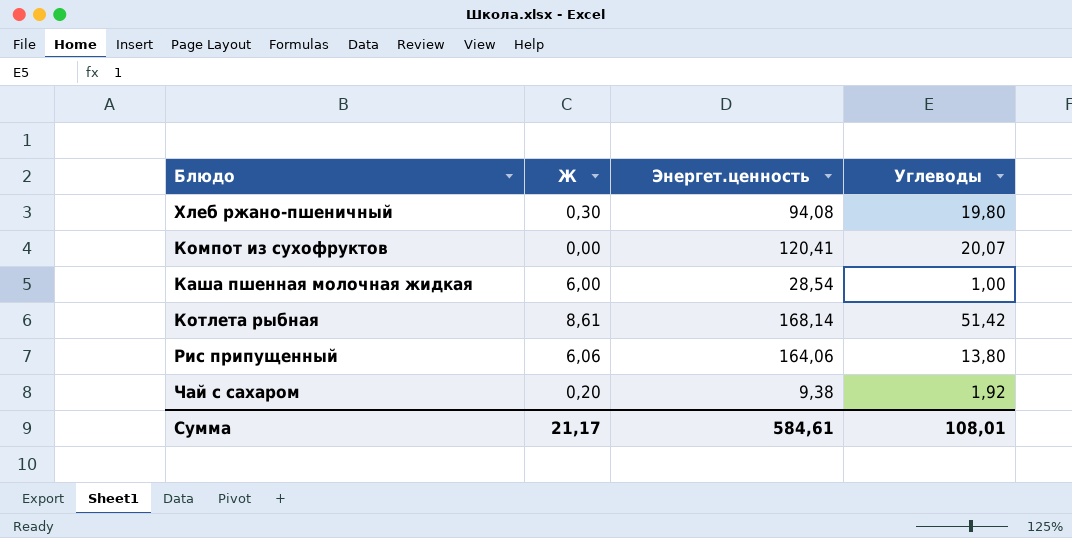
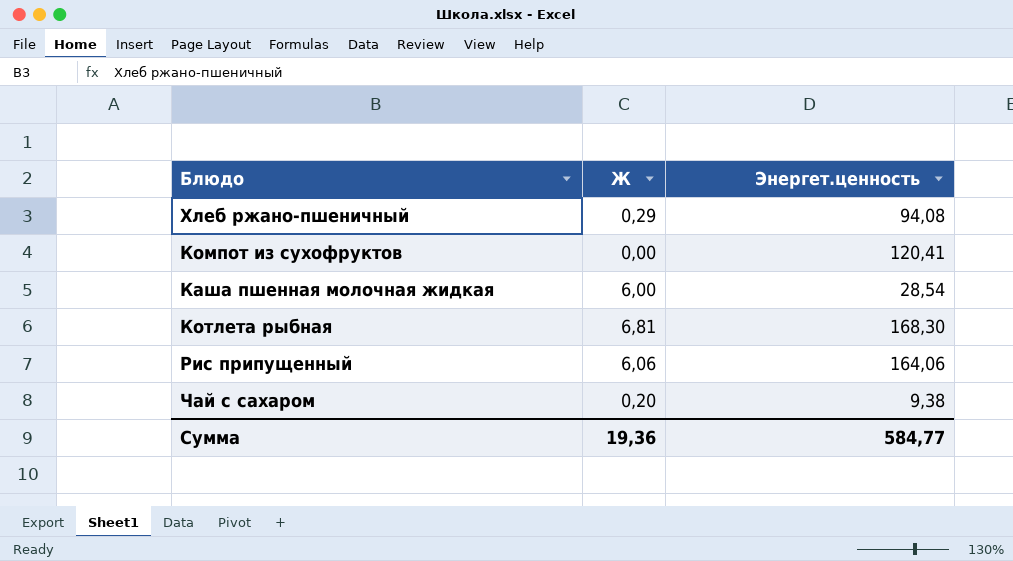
column Углеводы | position: 4 -> none
Хлеб ржано-пшеничный | Ж: 0,30 -> 0,29
Котлета рыбная | Ж: 8,61 -> 6,81
Котлета рыбная | Энергет.ценность: 168,14 -> 168,30
Сумма | Ж: 21,17 -> 19,36
Сумма | Энергет.ценность: 584,61 -> 584,77

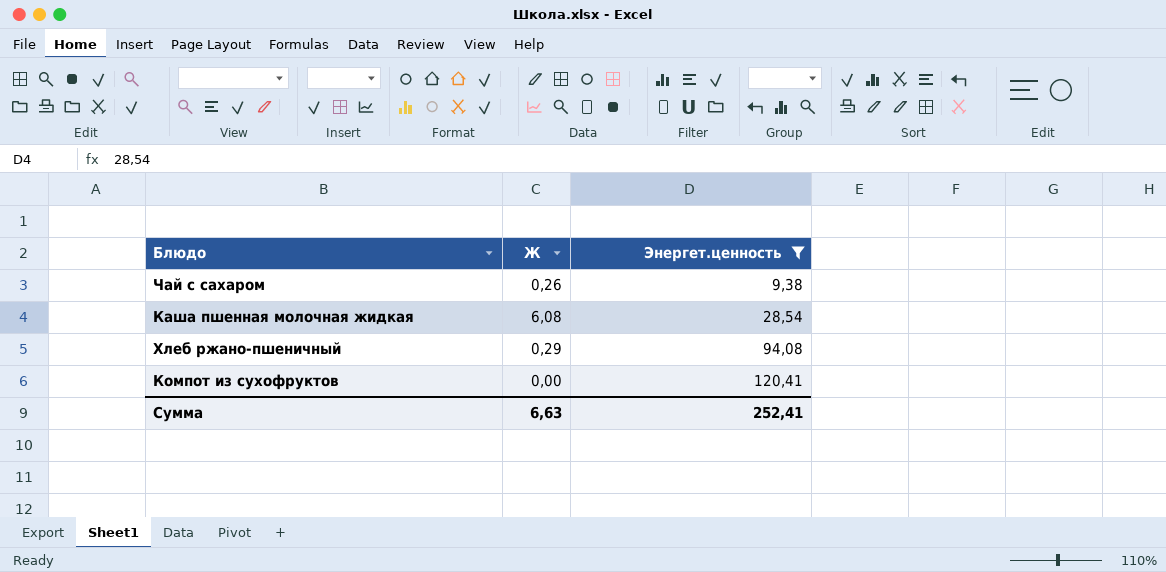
filter: none -> Энергет.ценность <= 120,41
row order: none -> Энергет.ценность ascending
Чай с сахаром | Ж: 0,20 -> 0,26
Каша пшенная молочная жидкая | Ж: 6,00 -> 6,08
Сумма | Ж: 19,36 -> 6,63
Сумма | Энергет.ценность: 584,77 -> 252,41

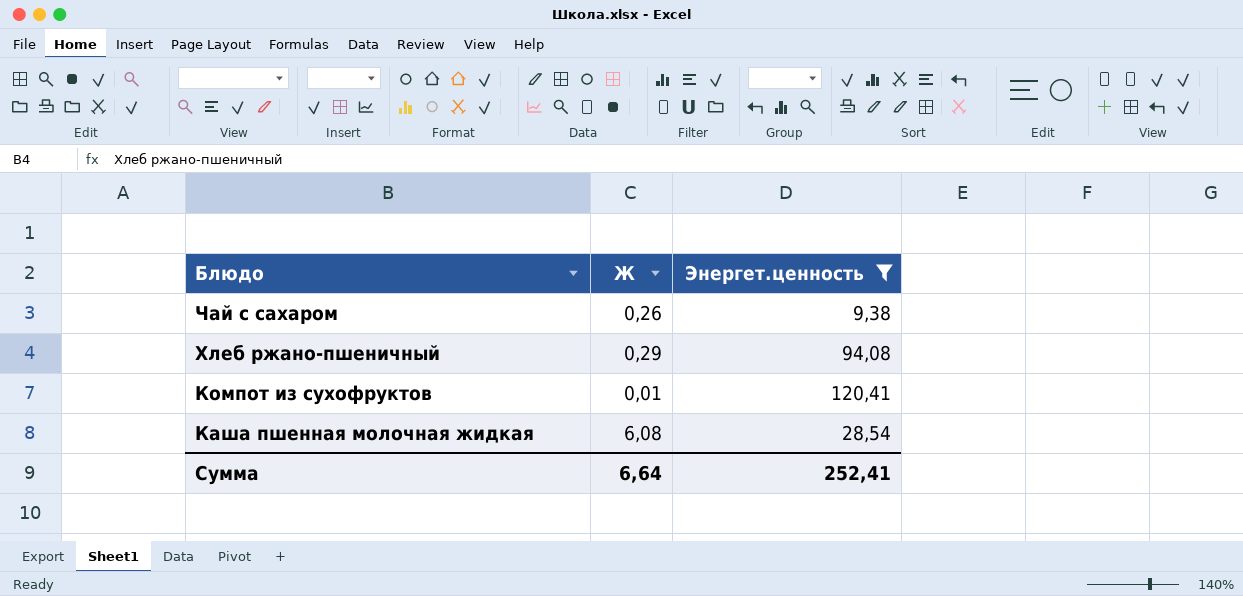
row order: Энергет.ценность ascending -> Блюдо descending
Компот из сухофруктов | Ж: 0,00 -> 0,01
Сумма | Ж: 6,63 -> 6,64

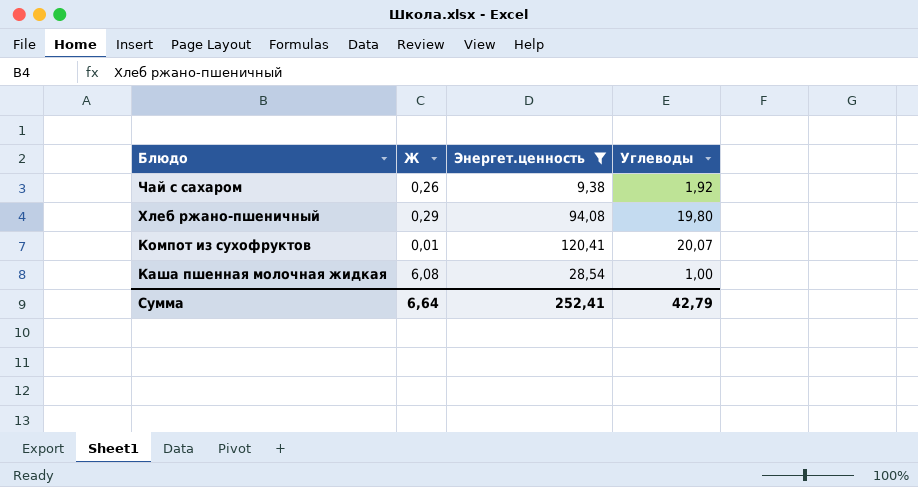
column Углеводы | position: none -> 4

